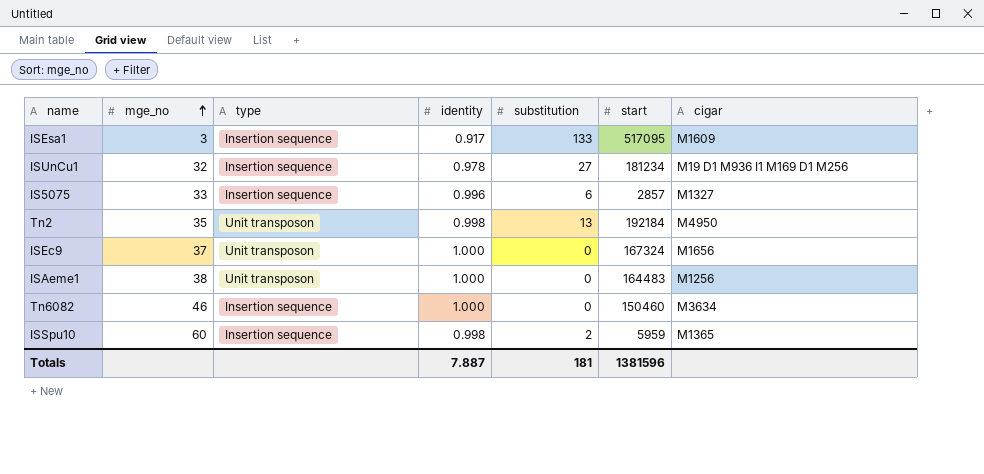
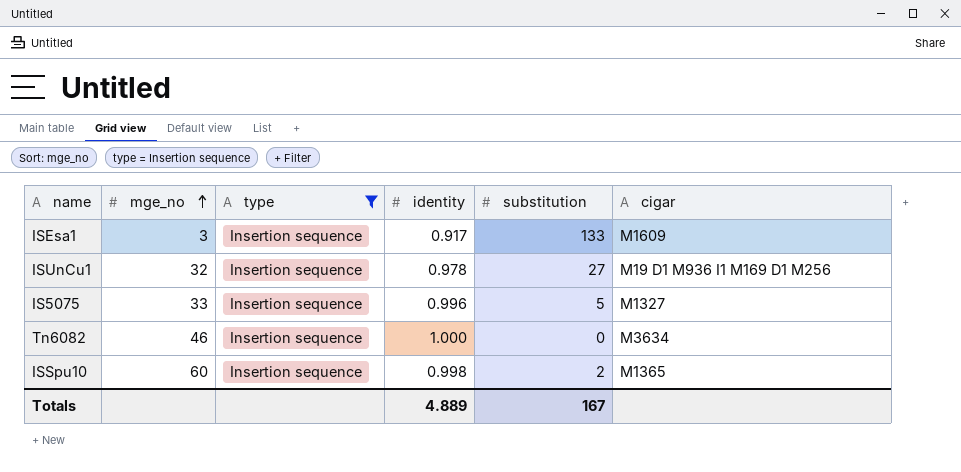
filter: none -> type = Insertion sequence
column start | position: 6 -> none
IS5075 | substitution: 6 -> 5
Totals | identity: 7.887 -> 4.889
Totals | substitution: 181 -> 167

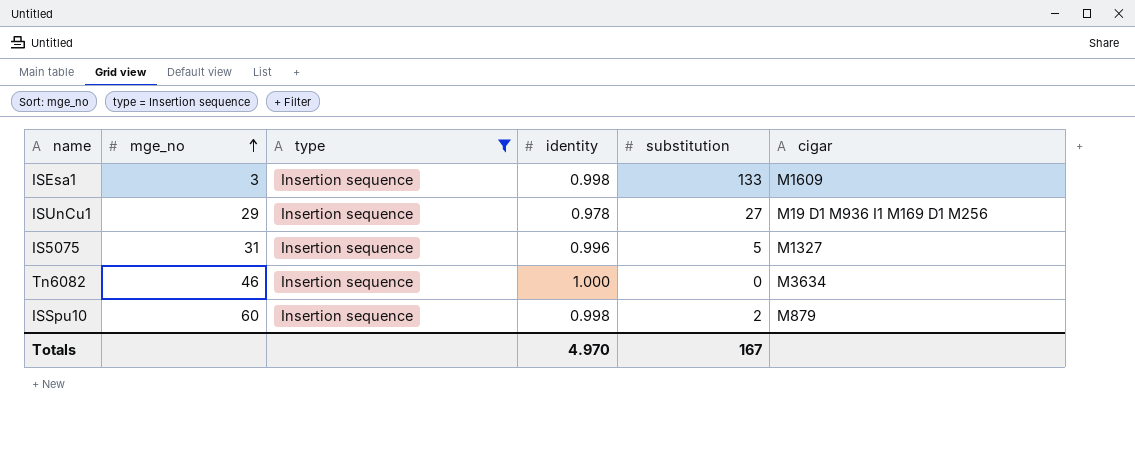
ISEsa1 | identity: 0.917 -> 0.998
ISUnCu1 | mge_no: 32 -> 29
IS5075 | mge_no: 33 -> 31
ISSpu10 | cigar: M1365 -> M879
Totals | identity: 4.889 -> 4.970

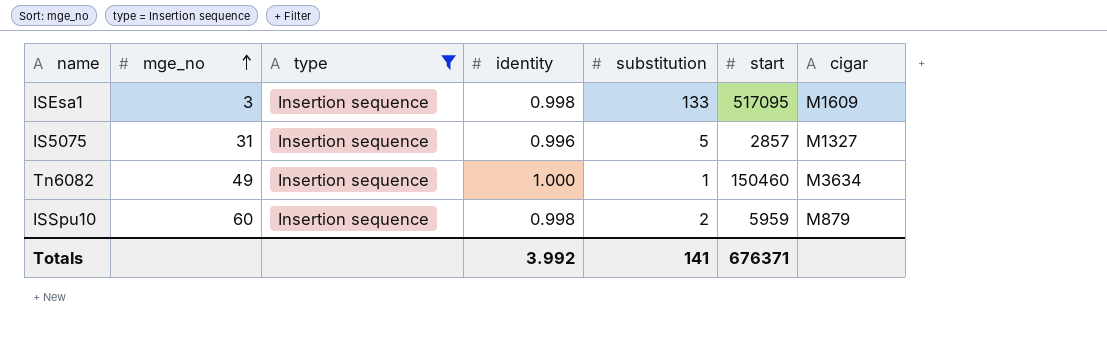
column start | position: none -> 6
row ISUnCu1: 29 | Insertion sequence | 0.978 | 27 | M19 D1 M936 I1 M169 D1 M256 -> none
Tn6082 | mge_no: 46 -> 49
Tn6082 | substitution: 0 -> 1
Totals | identity: 4.970 -> 3.992
Totals | substitution: 167 -> 141

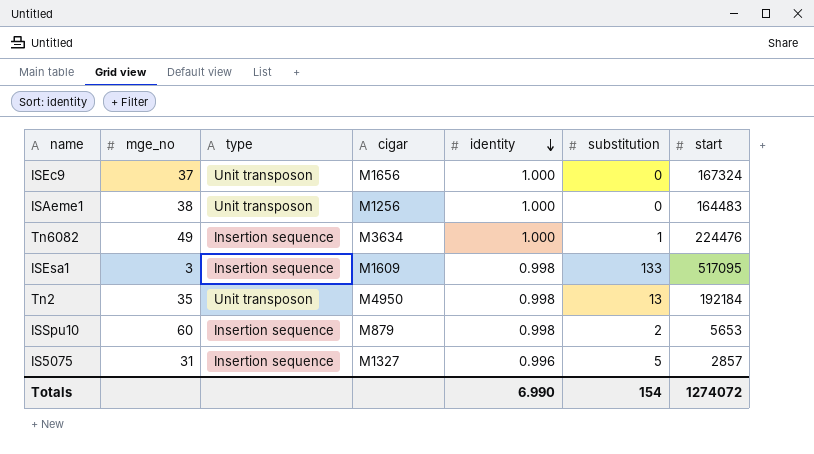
filter: type = Insertion sequence -> none
row order: mge_no ascending -> identity descending
column cigar | position: 7 -> 4
Tn6082 | start: 150460 -> 224476
ISSpu10 | start: 5959 -> 5653
Totals | identity: 3.992 -> 6.990
Totals | substitution: 141 -> 154
Totals | start: 676371 -> 1274072

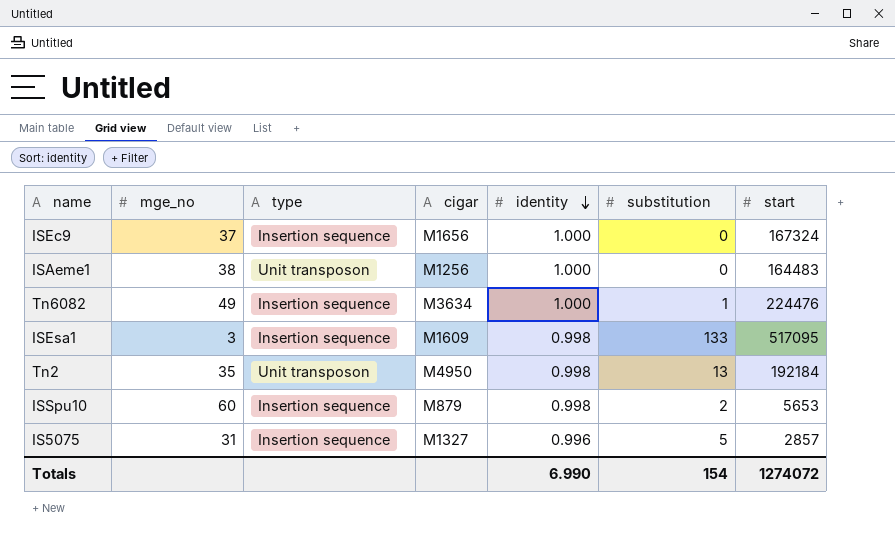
ISEc9 | type: Unit transposon -> Insertion sequence

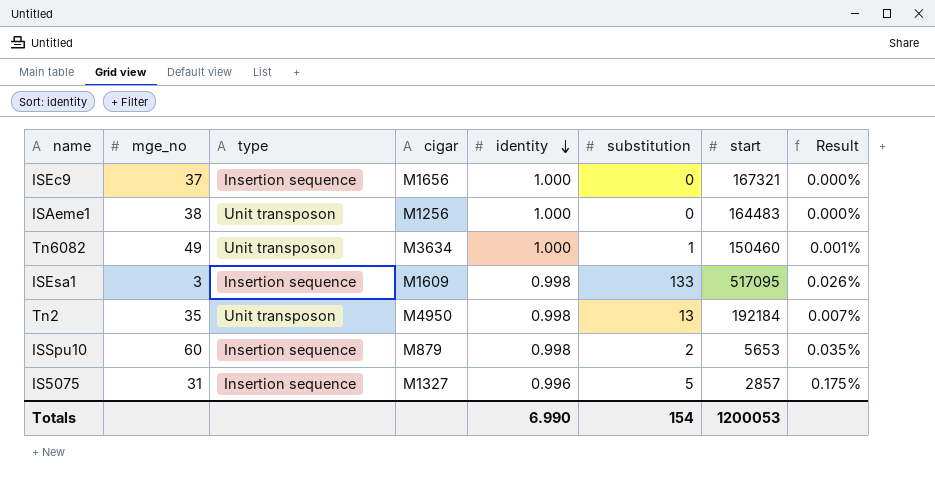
column Result | formula: none -> [substitution] / [start]
ISEc9 | start: 167324 -> 167321
Tn6082 | type: Insertion sequence -> Unit transposon
Tn6082 | start: 224476 -> 150460
Totals | start: 1274072 -> 1200053

